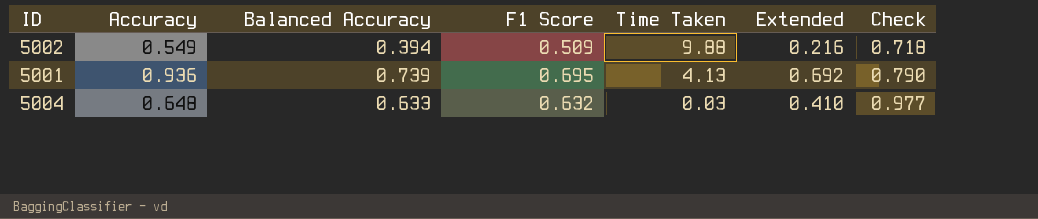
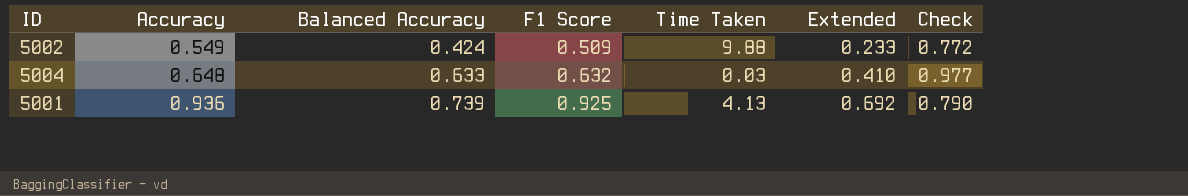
row order: Time Taken descending -> Accuracy ascending
5002 | Balanced Accuracy: 0.394 -> 0.424
5002 | Extended: 0.216 -> 0.233
5002 | Check: 0.718 -> 0.772
5001 | F1 Score: 0.695 -> 0.925

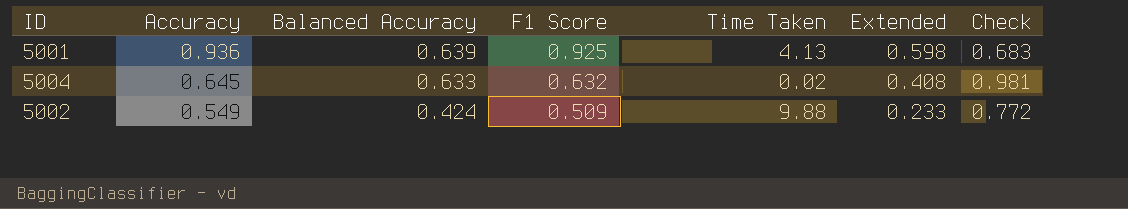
row order: Accuracy ascending -> Accuracy descending
5001 | Balanced Accuracy: 0.739 -> 0.639
5001 | Extended: 0.692 -> 0.598
5001 | Check: 0.790 -> 0.683
5004 | Accuracy: 0.648 -> 0.645
5004 | Time Taken: 0.03 -> 0.02
5004 | Extended: 0.410 -> 0.408
5004 | Check: 0.977 -> 0.981

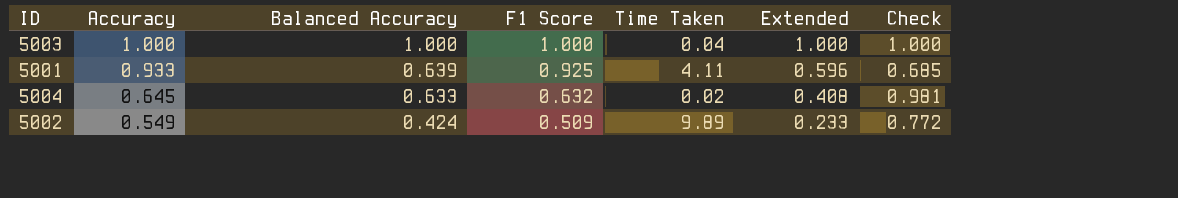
row 5003: none -> 1.000 | 1.000 | 1.000 | 0.04 | 1.000 | 1.000
5001 | Accuracy: 0.936 -> 0.933
5001 | Time Taken: 4.13 -> 4.11
5001 | Extended: 0.598 -> 0.596
5001 | Check: 0.683 -> 0.685
5002 | Time Taken: 9.88 -> 9.89

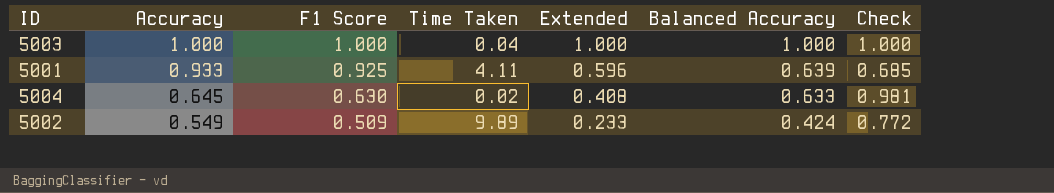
column Balanced Accuracy | position: 3 -> 6
5004 | F1 Score: 0.632 -> 0.630

